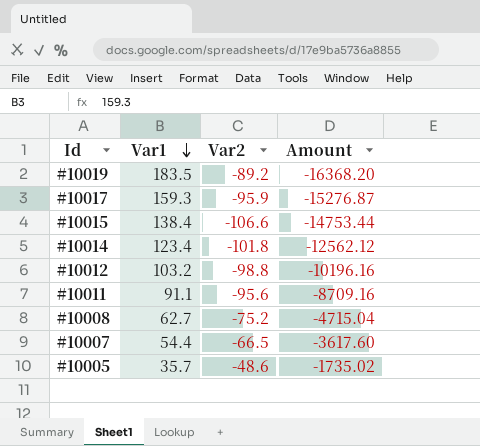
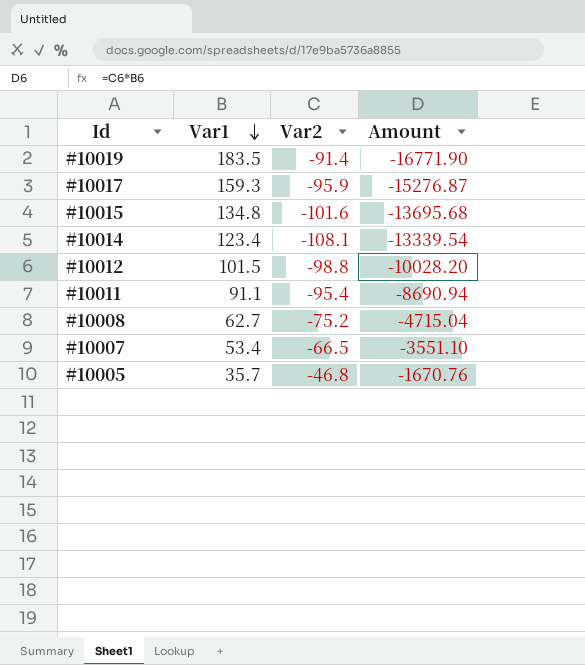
#10019 | Var2: -89.2 -> -91.4
#10019 | Amount: -16368.20 -> -16771.90
#10015 | Var1: 138.4 -> 134.8
#10015 | Var2: -106.6 -> -101.6
#10015 | Amount: -14753.44 -> -13695.68
#10014 | Var2: -101.8 -> -108.1
#10014 | Amount: -12562.12 -> -13339.54
#10012 | Var1: 103.2 -> 101.5
#10012 | Amount: -10196.16 -> -10028.20
#10011 | Var2: -95.6 -> -95.4
#10011 | Amount: -8709.16 -> -8690.94
#10007 | Var1: 54.4 -> 53.4
#10007 | Amount: -3617.60 -> -3551.10
#10005 | Var2: -48.6 -> -46.8
#10005 | Amount: -1735.02 -> -1670.76

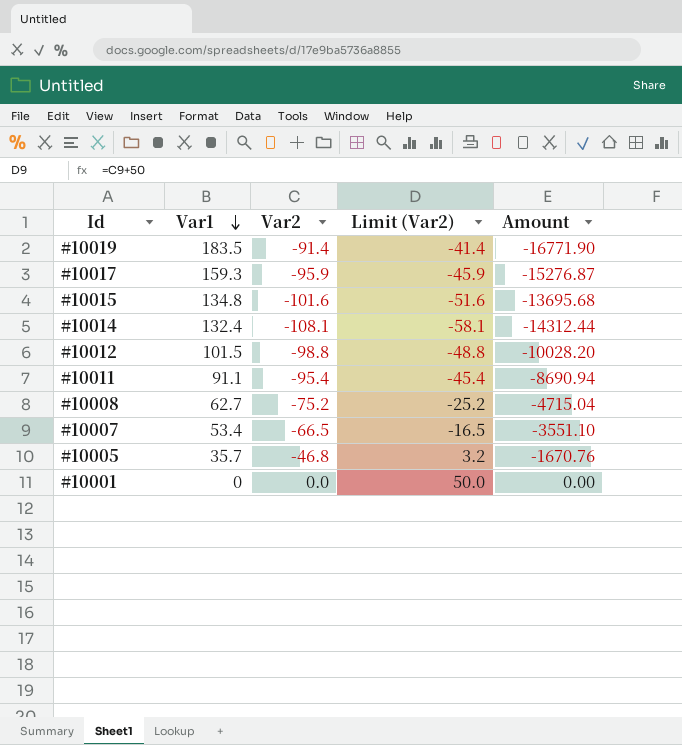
column Limit (Var2) | formula: none -> [Var2] + 50
#10014 | Var1: 123.4 -> 132.4
#10014 | Amount: -13339.54 -> -14312.44
row #10001: none -> 0 | 0.0 | 50.0 | 0.00

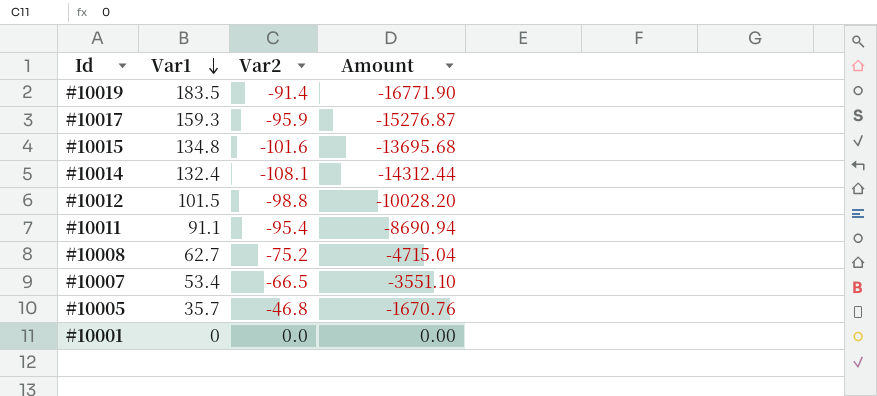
column Limit (Var2) | formula: [Var2] + 50 -> none

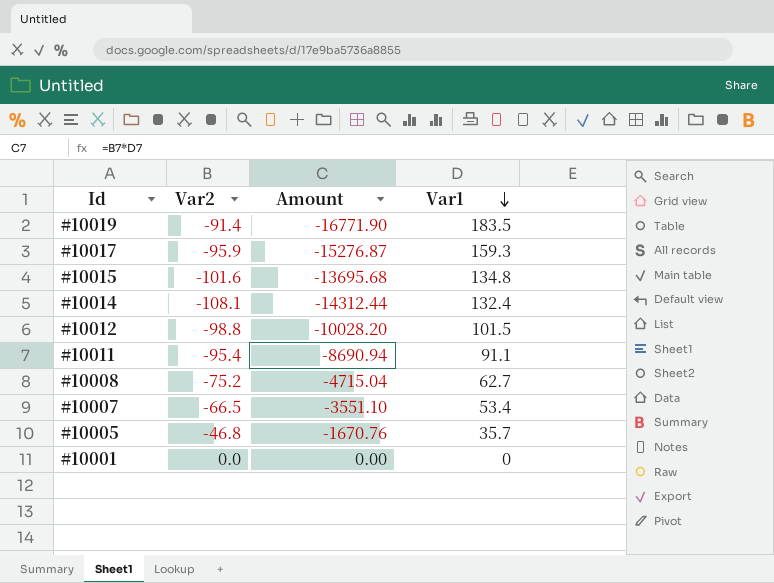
column Var1 | position: 2 -> 4

